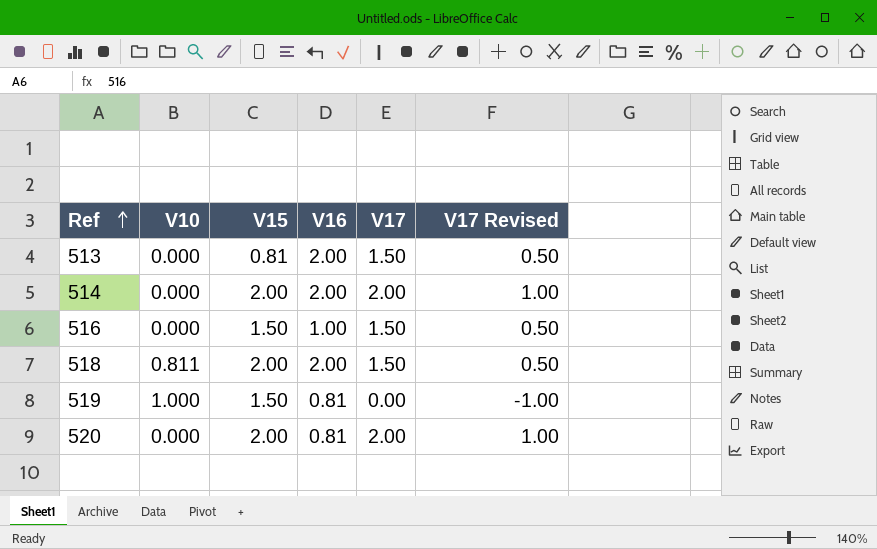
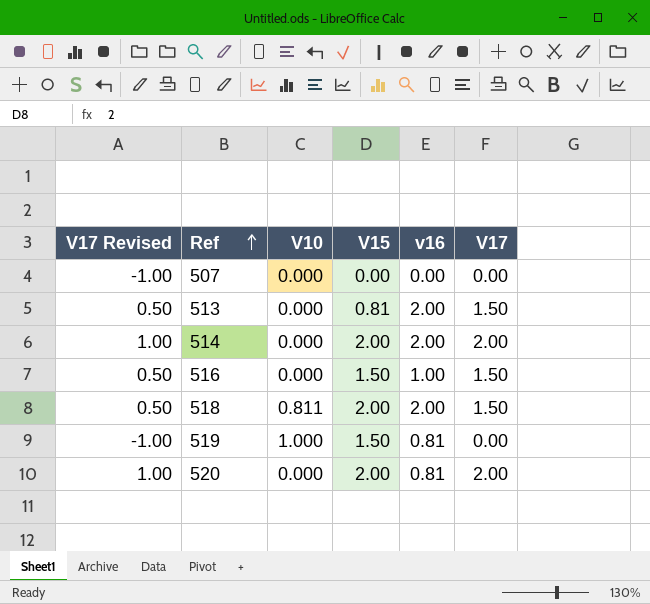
column V17 Revised | position: 6 -> 1
column name: V16 -> v16
row 507: none -> -1.00 | 0.000 | 0.00 | 0.00 | 0.00

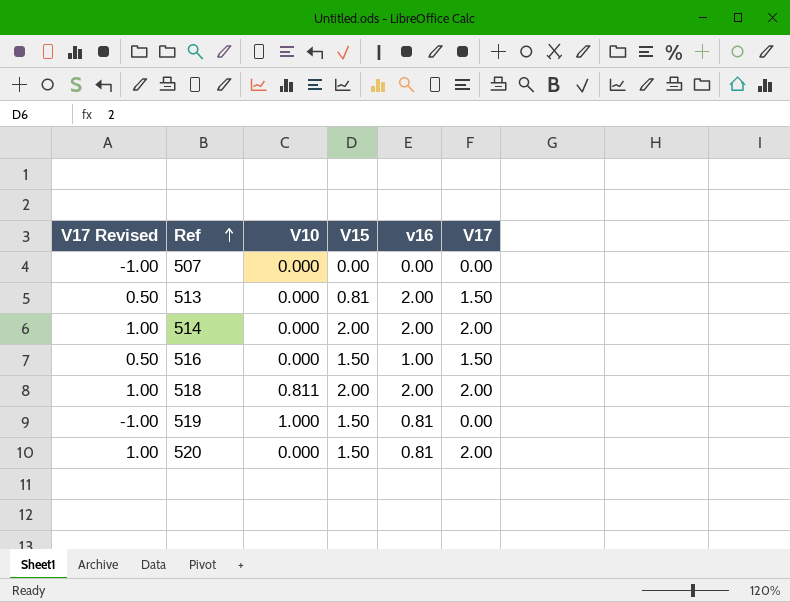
518 | V17 Revised: 0.50 -> 1.00
518 | V17: 1.50 -> 2.00
520 | V15: 2.00 -> 1.50

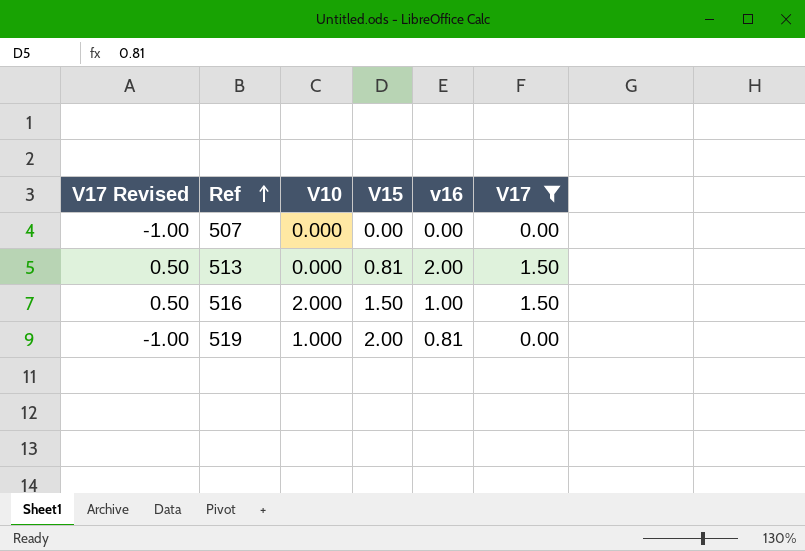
filter: none -> V17 != 2.00
516 | V10: 0.000 -> 2.000
519 | V15: 1.50 -> 2.00

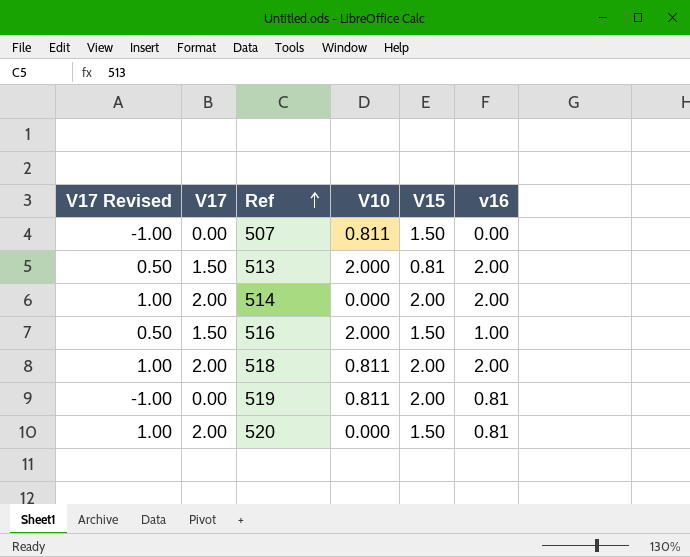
filter: V17 != 2.00 -> none
column V17 | position: 6 -> 2
507 | V10: 0.000 -> 0.811
507 | V15: 0.00 -> 1.50
513 | V10: 0.000 -> 2.000
519 | V10: 1.000 -> 0.811

